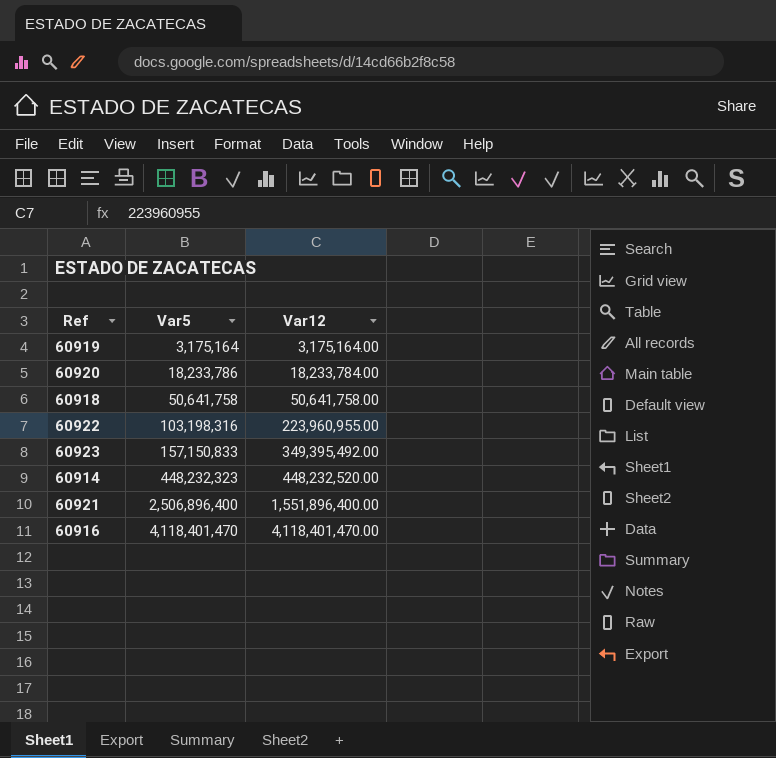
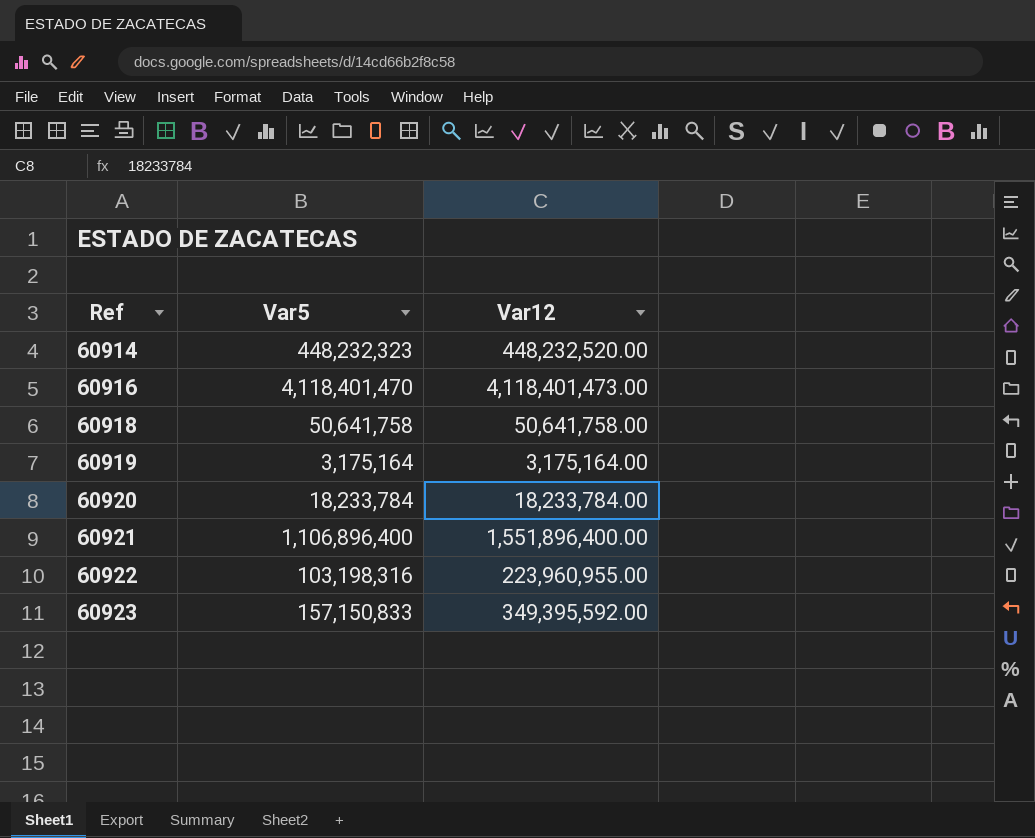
row order: Var5 ascending -> Ref ascending
60916 | Var12: 4,118,401,470.00 -> 4,118,401,473.00
60920 | Var5: 18,233,786 -> 18,233,784
60921 | Var5: 2,506,896,400 -> 1,106,896,400
60923 | Var12: 349,395,492.00 -> 349,395,592.00

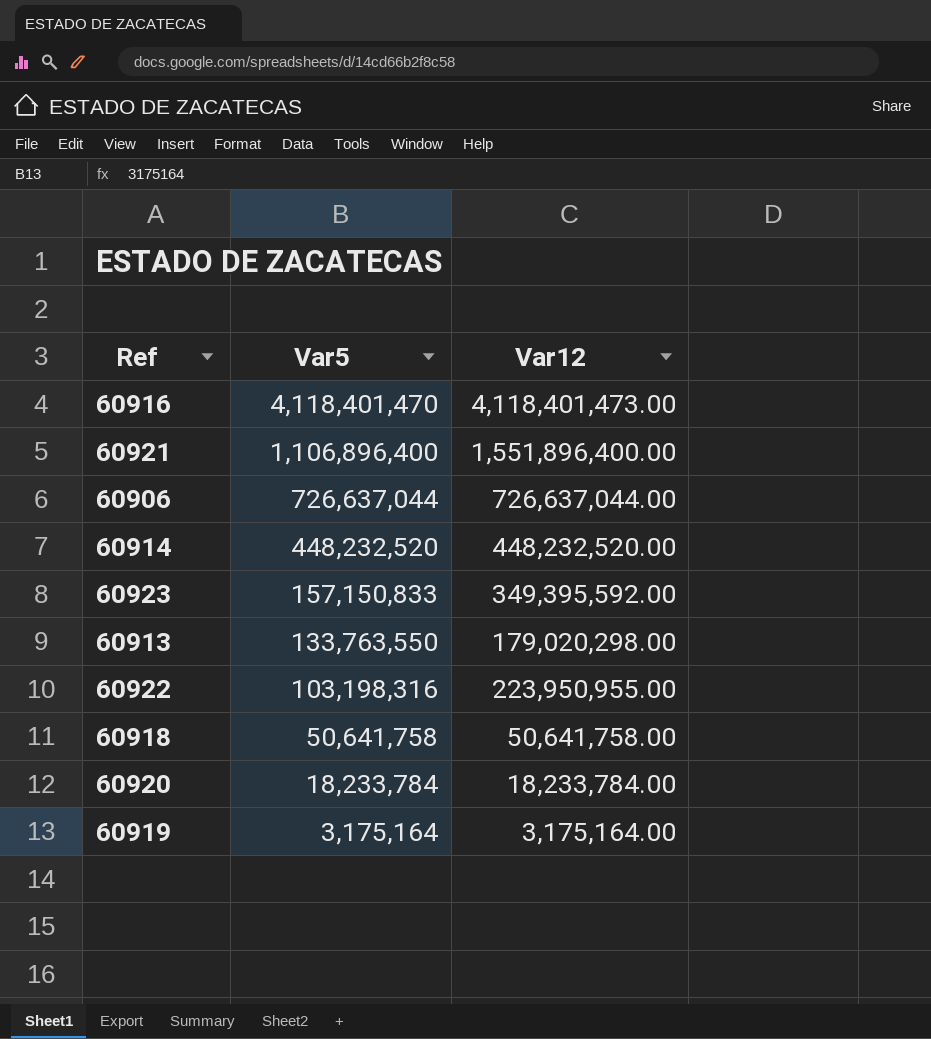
row order: Ref ascending -> Var5 descending
row 60906: none -> 726,637,044 | 726,637,044.00
60914 | Var5: 448,232,323 -> 448,232,520
row 60913: none -> 133,763,550 | 179,020,298.00
60922 | Var12: 223,960,955.00 -> 223,950,955.00

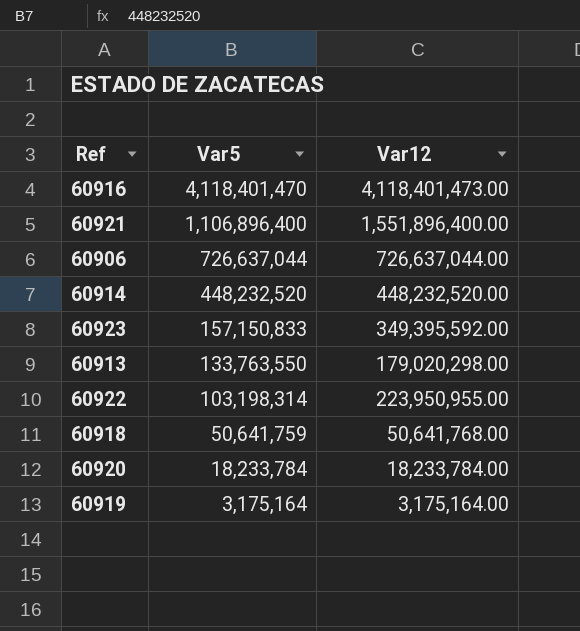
60922 | Var5: 103,198,316 -> 103,198,314
60918 | Var5: 50,641,758 -> 50,641,759
60918 | Var12: 50,641,758.00 -> 50,641,768.00

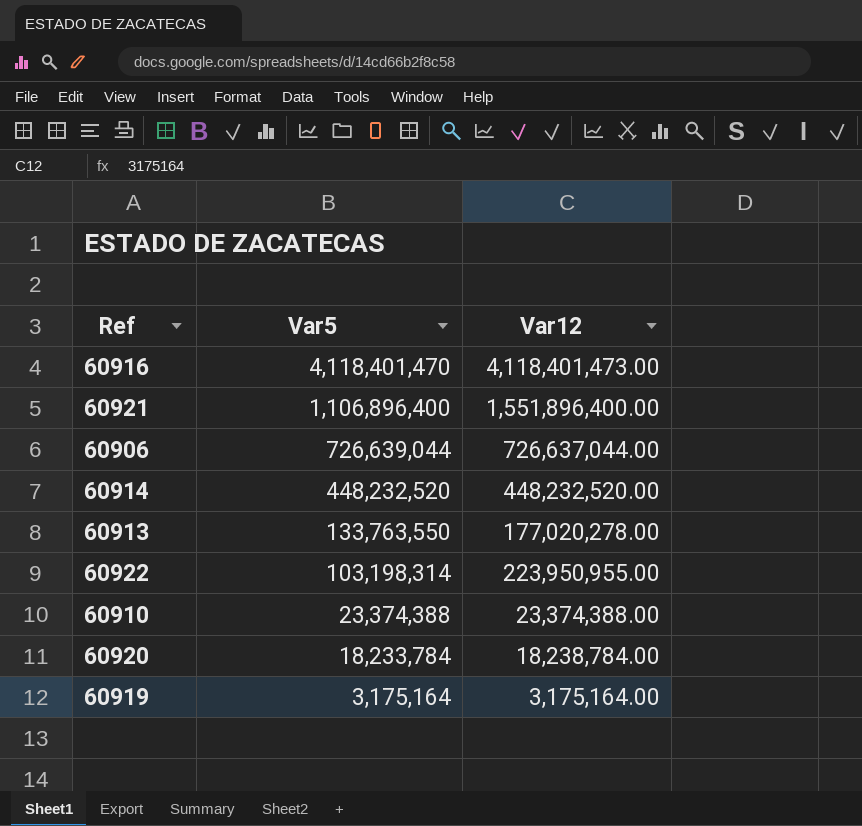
row 60923: 157,150,833 | 349,395,592.00 -> none
row 60918: 50,641,759 | 50,641,768.00 -> none
60906 | Var5: 726,637,044 -> 726,639,044
60913 | Var12: 179,020,298.00 -> 177,020,278.00
row 60910: none -> 23,374,388 | 23,374,388.00
60920 | Var12: 18,233,784.00 -> 18,238,784.00

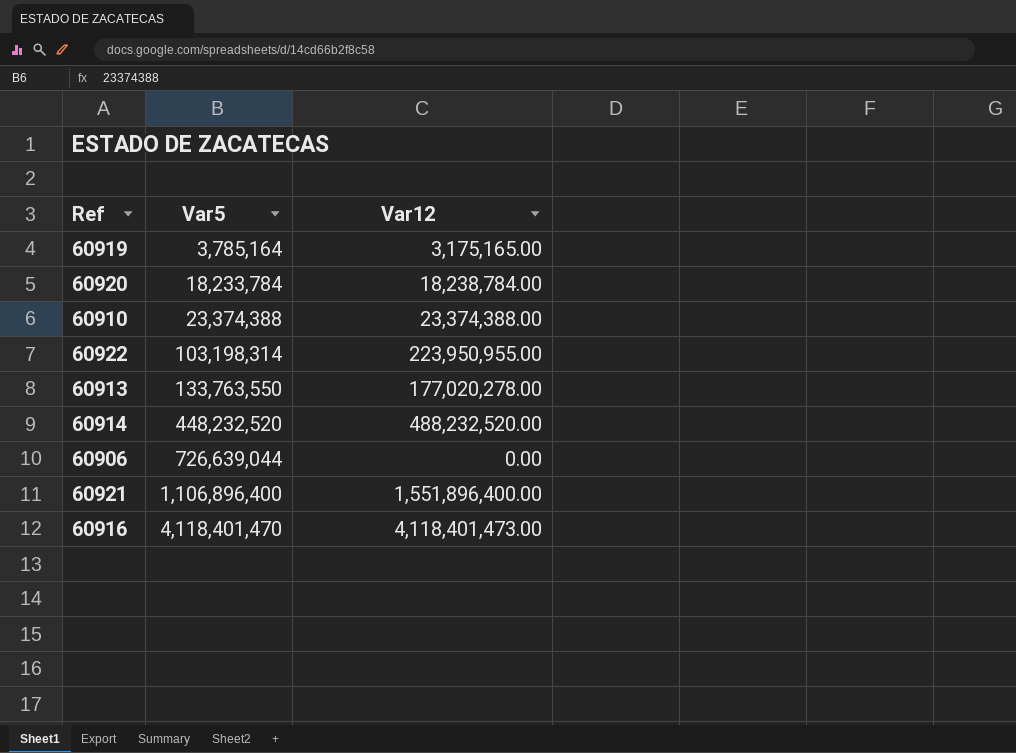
row order: Var5 descending -> Var5 ascending
60919 | Var5: 3,175,164 -> 3,785,164
60919 | Var12: 3,175,164.00 -> 3,175,165.00
60914 | Var12: 448,232,520.00 -> 488,232,520.00
60906 | Var12: 726,637,044.00 -> 0.00

